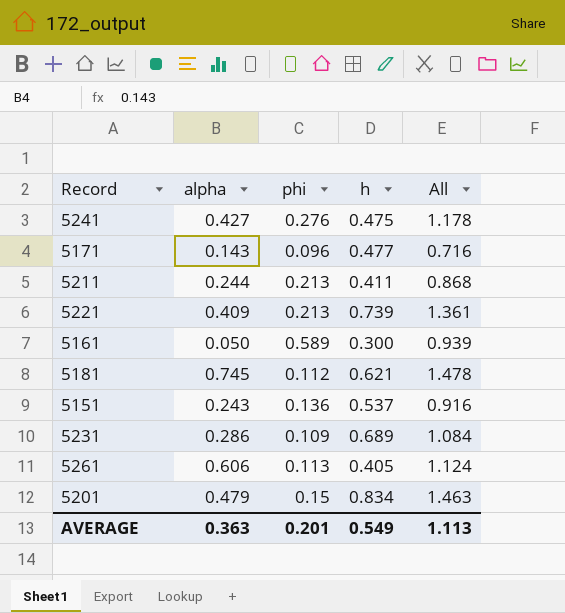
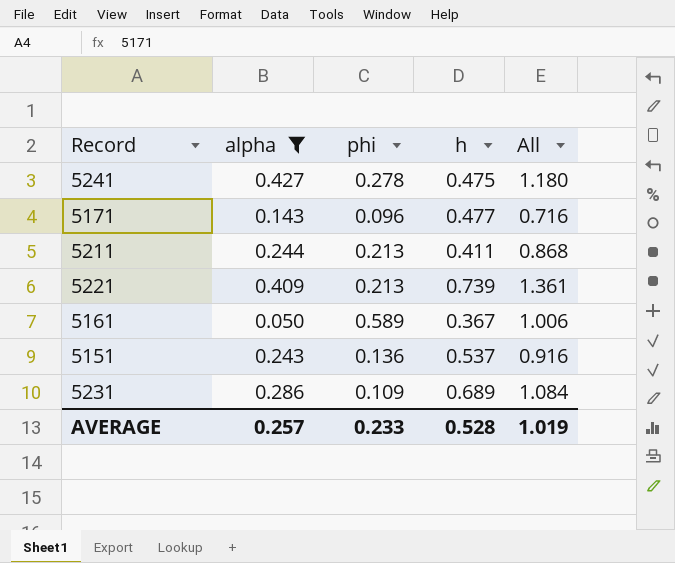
filter: none -> alpha <= 0.427
5241 | phi: 0.276 -> 0.278
5241 | All: 1.178 -> 1.180
5161 | h: 0.300 -> 0.367
5161 | All: 0.939 -> 1.006
AVERAGE | alpha: 0.363 -> 0.257
AVERAGE | phi: 0.201 -> 0.233
AVERAGE | h: 0.549 -> 0.528
AVERAGE | All: 1.113 -> 1.019

